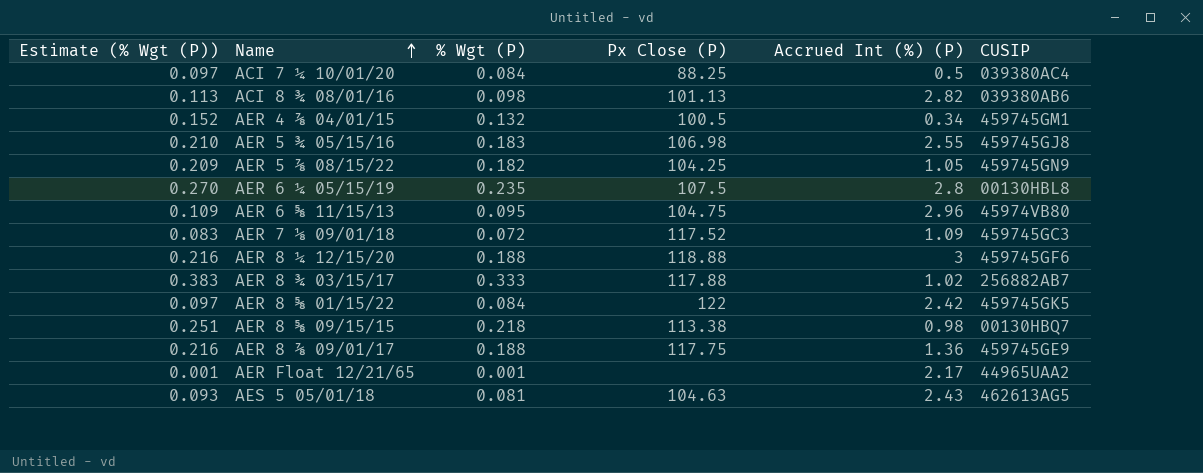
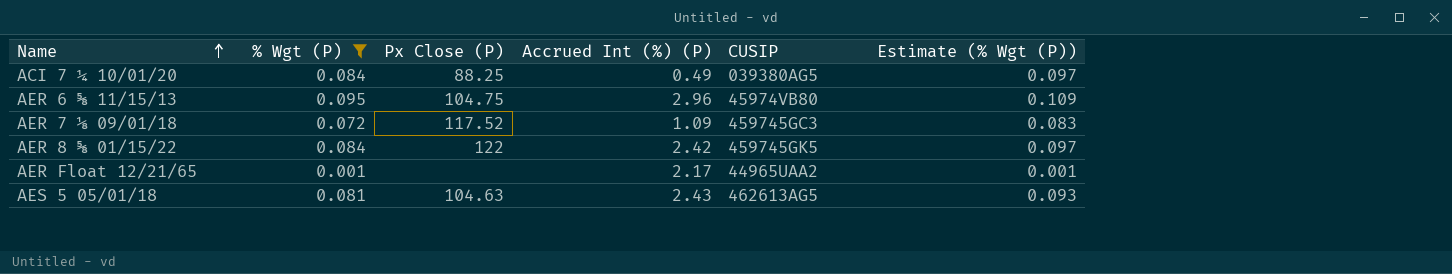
filter: none -> % Wgt (P) <= 0.095
column Estimate (% Wgt (P)) | position: 1 -> 6
ACI 7 ¼ 10/01/20 | Accrued Int (%) (P): 0.5 -> 0.49
ACI 7 ¼ 10/01/20 | CUSIP: 039380AC4 -> 039380AG5

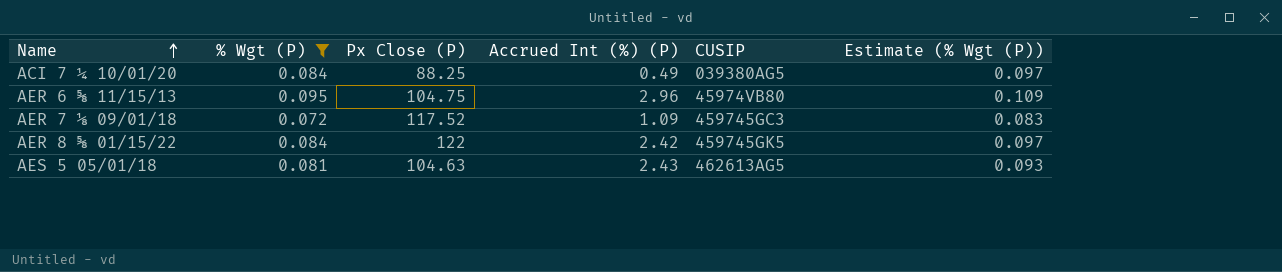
row AER Float 12/21/65: 0.001 | none | 2.17 | 44965UAA2 | 0.001 -> none

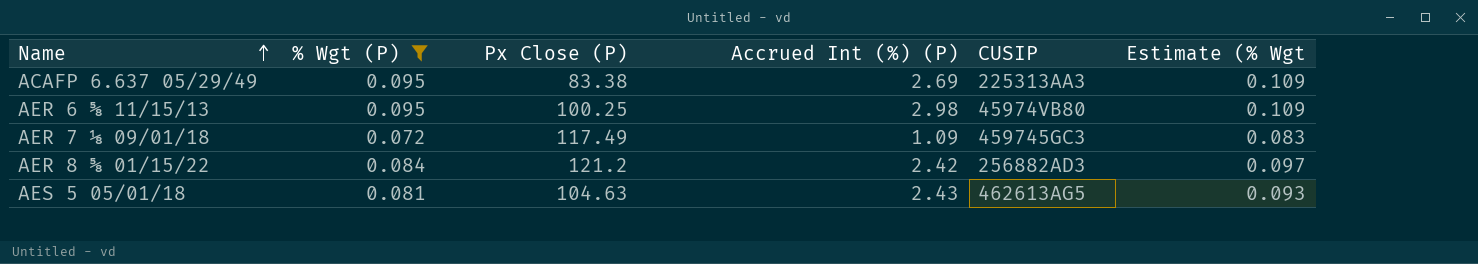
column name: Estimate (% Wgt (P)) -> Estimate (% Wgt
row ACI 7 ¼ 10/01/20: 0.084 | 88.25 | 0.49 | 039380AG5 | 0.097 -> none
row ACAFP 6.637 05/29/49: none -> 0.095 | 83.38 | 2.69 | 225313AA3 | 0.109
AER 6 ⅝ 11/15/13 | Px Close (P): 104.75 -> 100.25
AER 6 ⅝ 11/15/13 | Accrued Int (%) (P): 2.96 -> 2.98
AER 7 ⅛ 09/01/18 | Px Close (P): 117.52 -> 117.49
AER 8 ⅝ 01/15/22 | Px Close (P): 122 -> 121.2
AER 8 ⅝ 01/15/22 | CUSIP: 459745GK5 -> 256882AD3

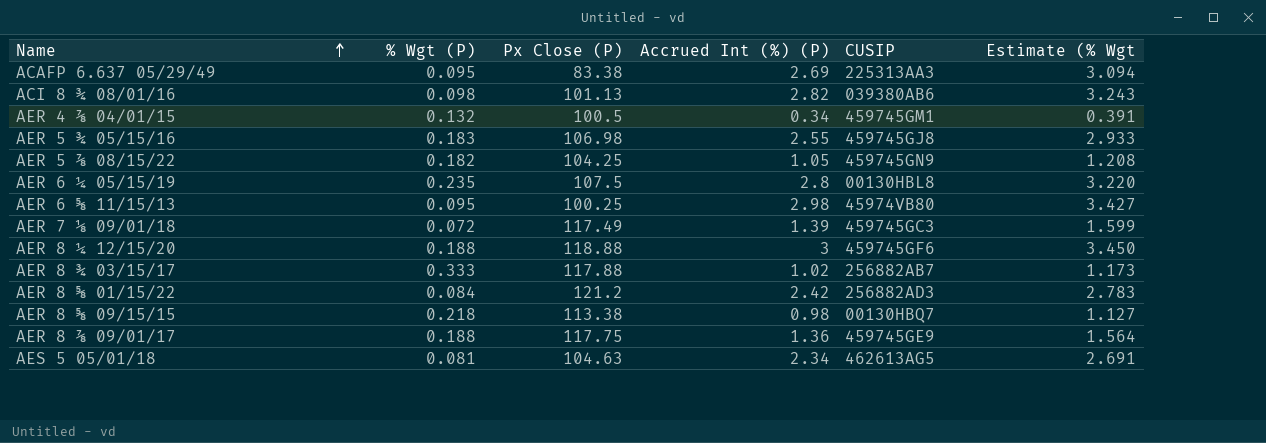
filter: % Wgt (P) <= 0.095 -> none
column Estimate (% Wgt | formula: [% Wgt (P)] * 1.15 -> [Accrued Int (%) (P)] * 1.15
AER 7 ⅛ 09/01/18 | Accrued Int (%) (P): 1.09 -> 1.39
AES 5 05/01/18 | Accrued Int (%) (P): 2.43 -> 2.34

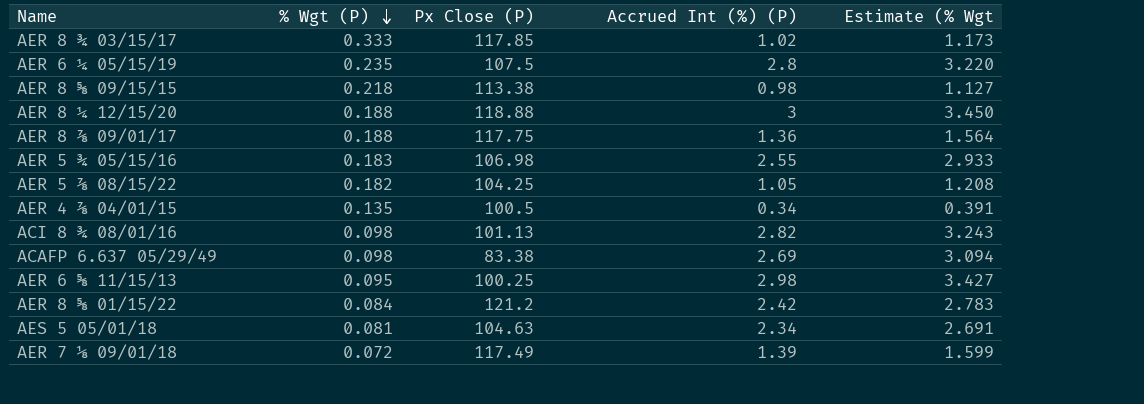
row order: Name ascending -> % Wgt (P) descending
column CUSIP | position: 5 -> none
AER 8 ¾ 03/15/17 | Px Close (P): 117.88 -> 117.85
AER 4 ⅞ 04/01/15 | % Wgt (P): 0.132 -> 0.135
ACAFP 6.637 05/29/49 | % Wgt (P): 0.095 -> 0.098

